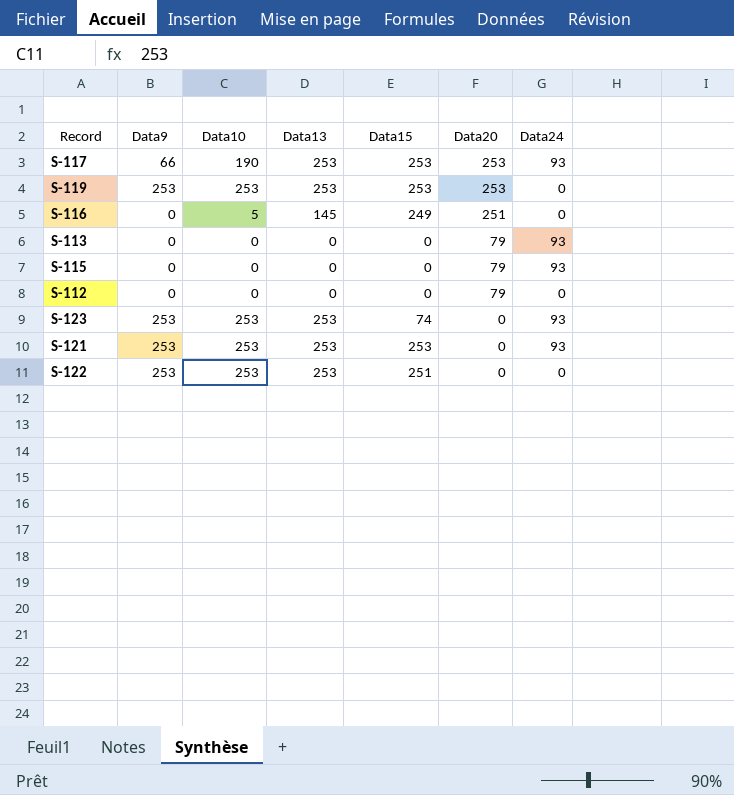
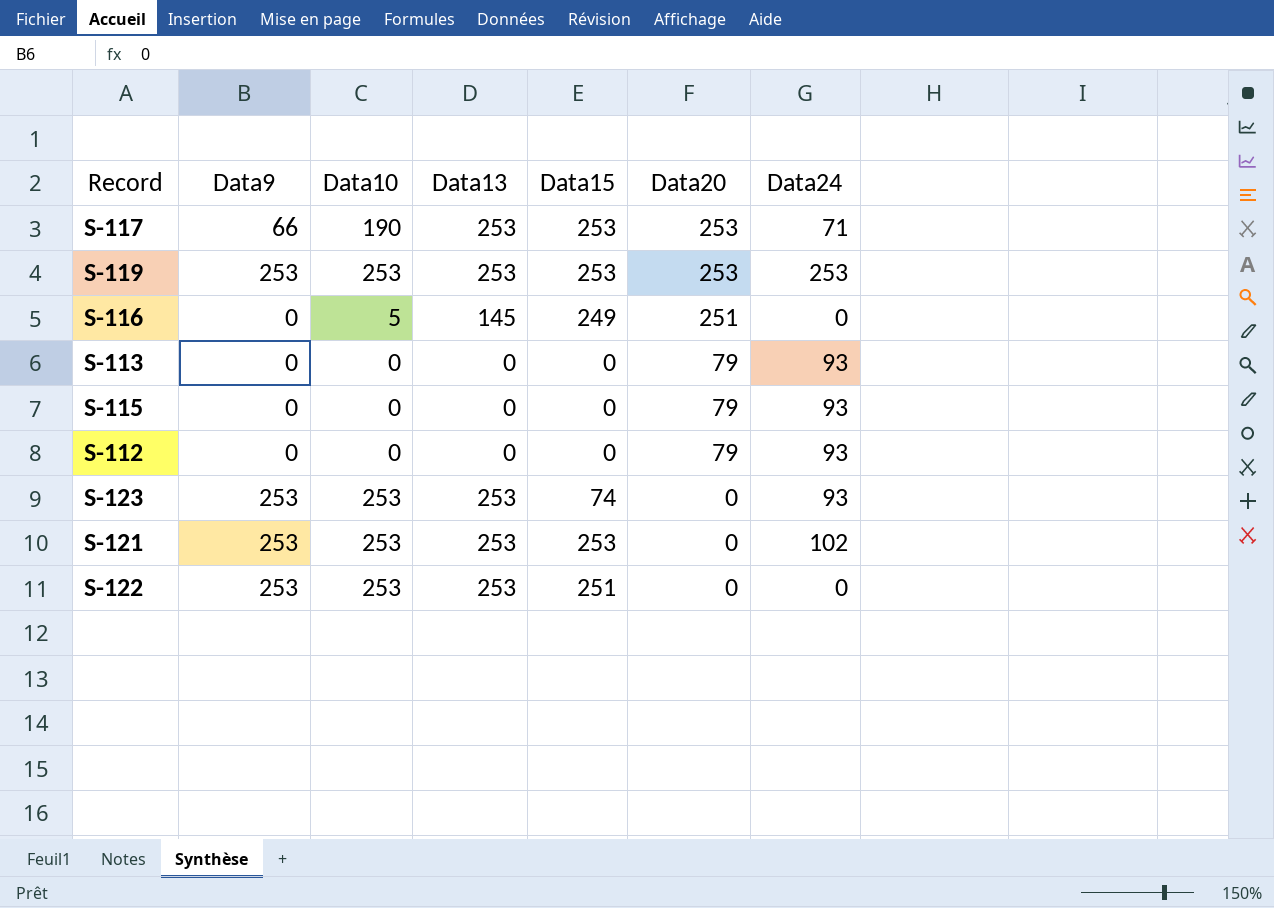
S-117 | Data24: 93 -> 71
S-119 | Data24: 0 -> 253
S-112 | Data24: 0 -> 93
S-121 | Data24: 93 -> 102

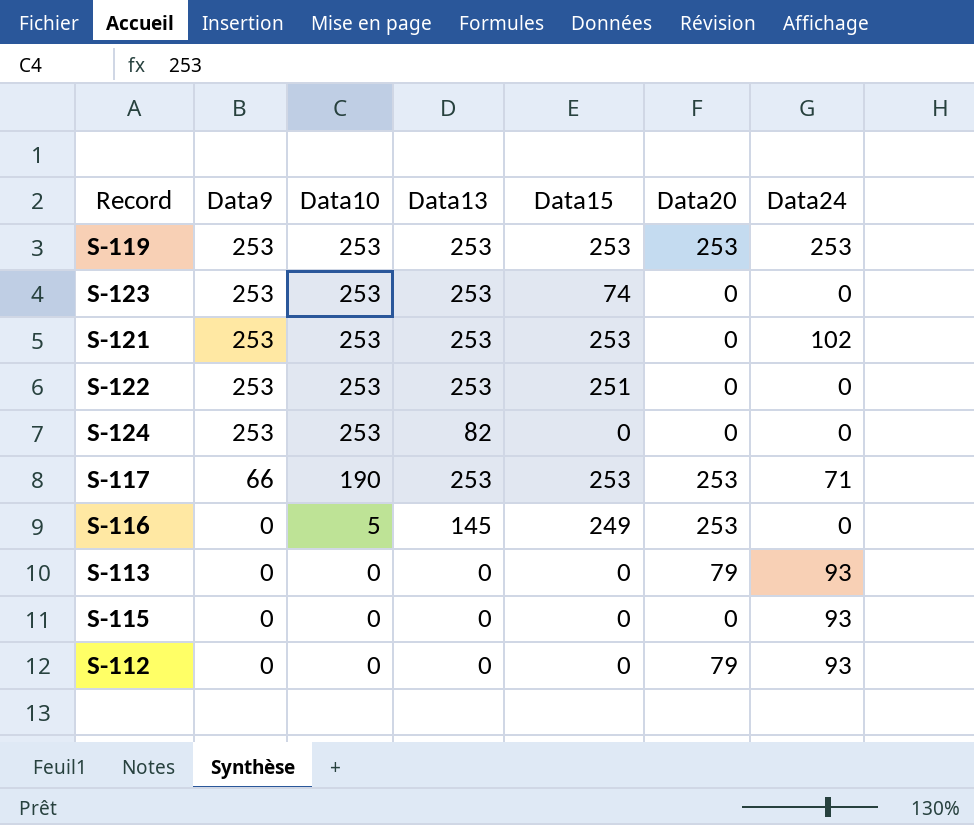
row order: Data20 descending -> Data9 descending
S-123 | Data24: 93 -> 0
row S-124: none -> 253 | 253 | 82 | 0 | 0 | 0
S-116 | Data20: 251 -> 253
S-115 | Data20: 79 -> 0

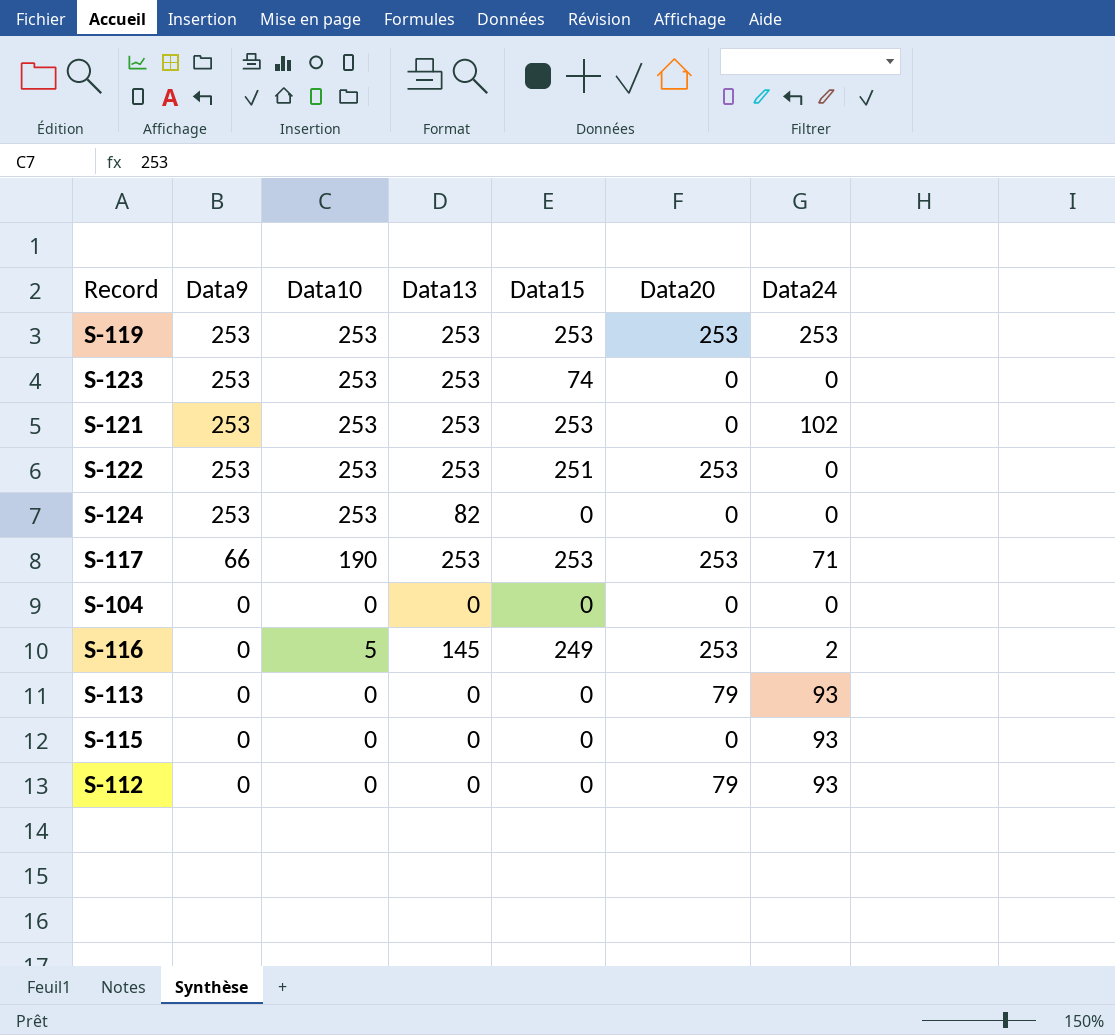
S-122 | Data20: 0 -> 253
row S-104: none -> 0 | 0 | 0 | 0 | 0 | 0
S-116 | Data24: 0 -> 2

